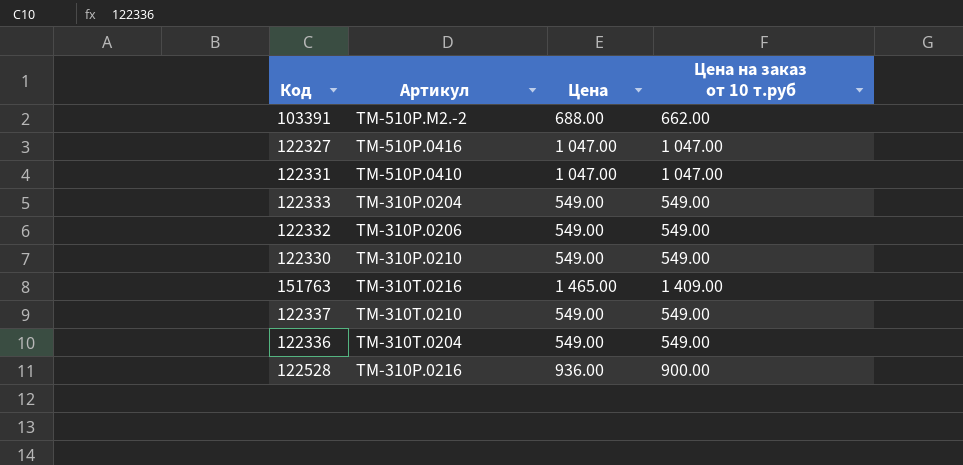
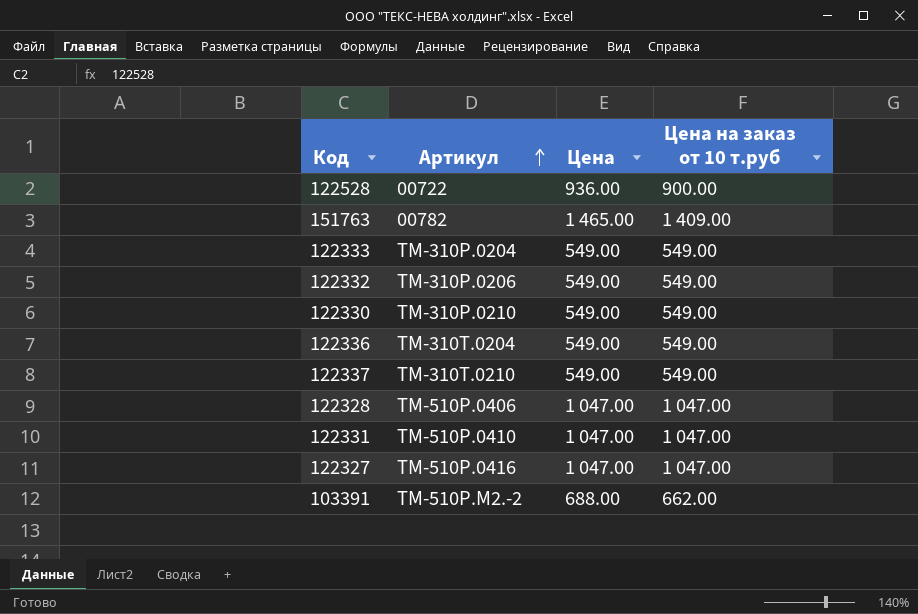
row order: none -> Артикул ascending
122528 | Артикул: TM-310P.0216 -> 00722
151763 | Артикул: TM-310T.0216 -> 00782
row 122328: none -> TM-510P.0406 | 1 047.00 | 1 047.00

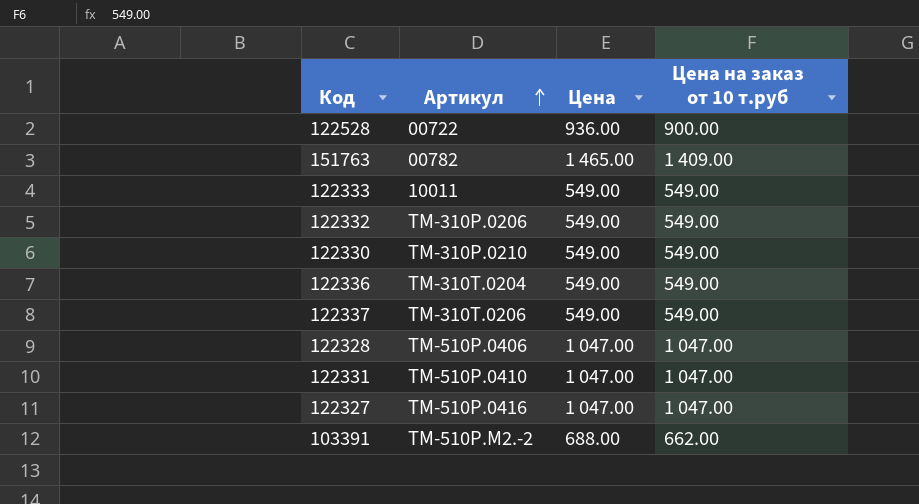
122333 | Артикул: TM-310P.0204 -> 10011
122337 | Артикул: TM-310T.0210 -> TM-310T.0206

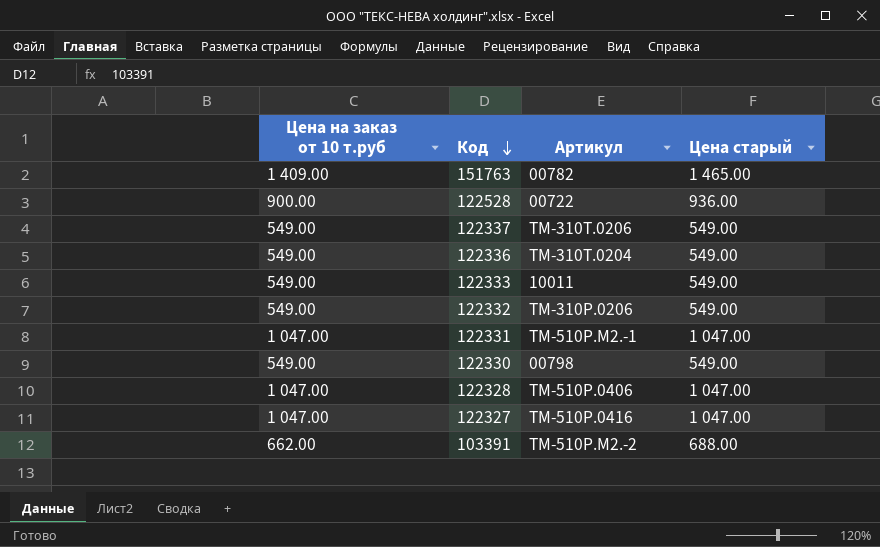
row order: Артикул ascending -> Код descending
column Цена на заказ от 10 т.руб | position: 4 -> 1
column name: Цена -> Цена старый
122331 | Артикул: TM-510P.0410 -> ТМ-510Р.M2.-1
122330 | Артикул: TM-310P.0210 -> 00798

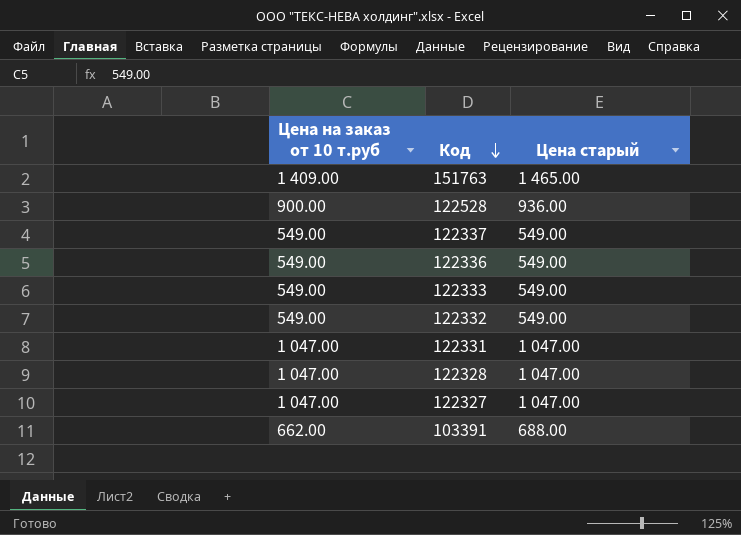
column Артикул | position: 3 -> none
row 122330: 549.00 | 00798 | 549.00 -> none

